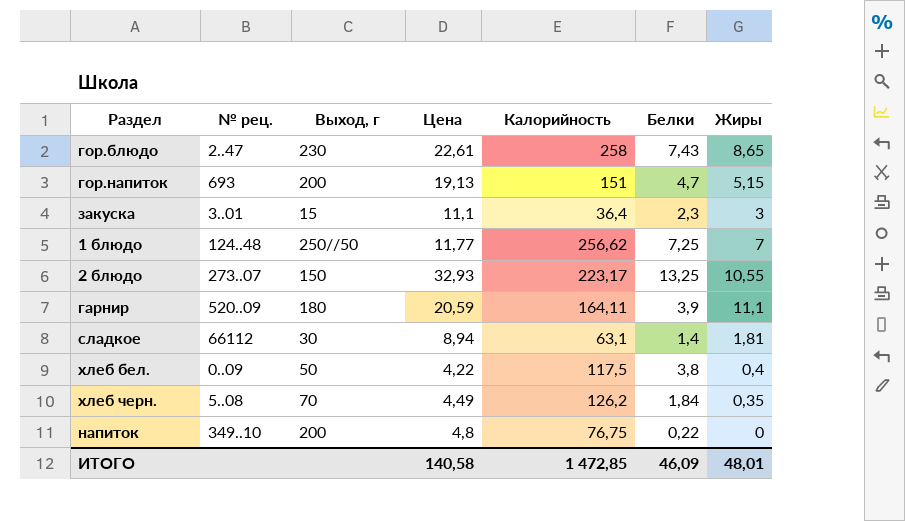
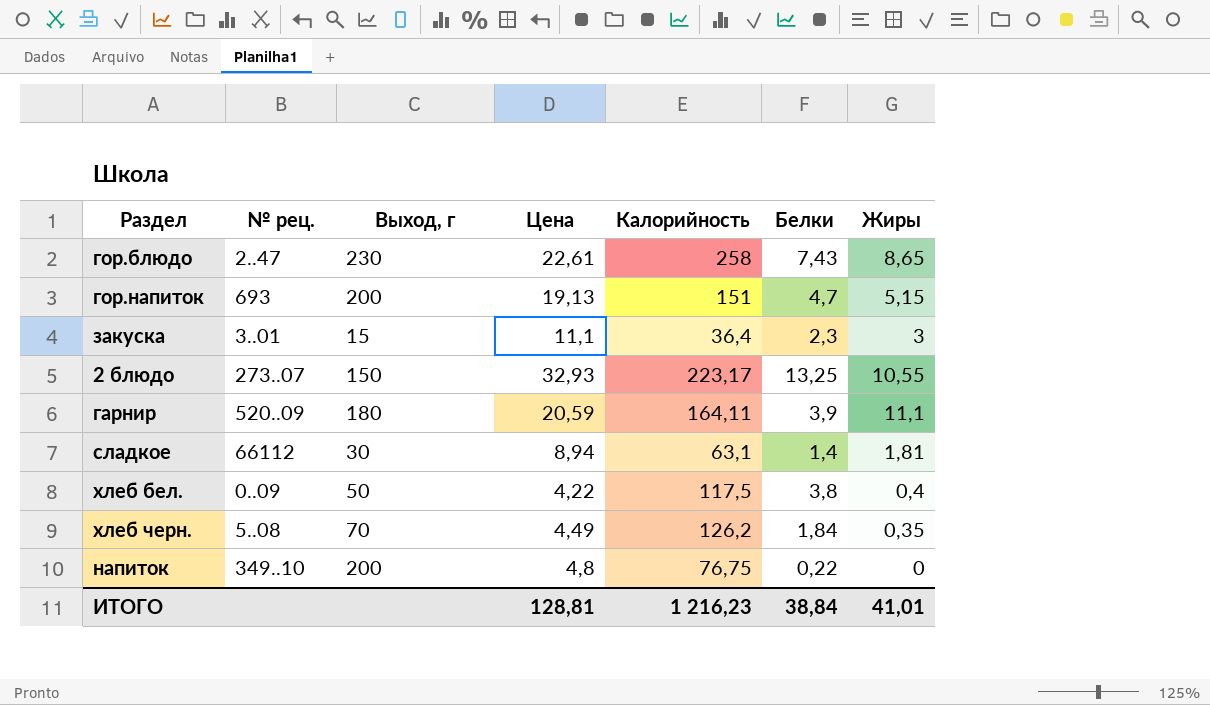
row 1 блюдо: 124..48 | 250//50 | 11,77 | 256,62 | 7,25 | 7 -> none
ИТОГО | Цена: 140,58 -> 128,81
ИТОГО | Калорийность: 1 472,85 -> 1 216,23
ИТОГО | Белки: 46,09 -> 38,84
ИТОГО | Жиры: 48,01 -> 41,01

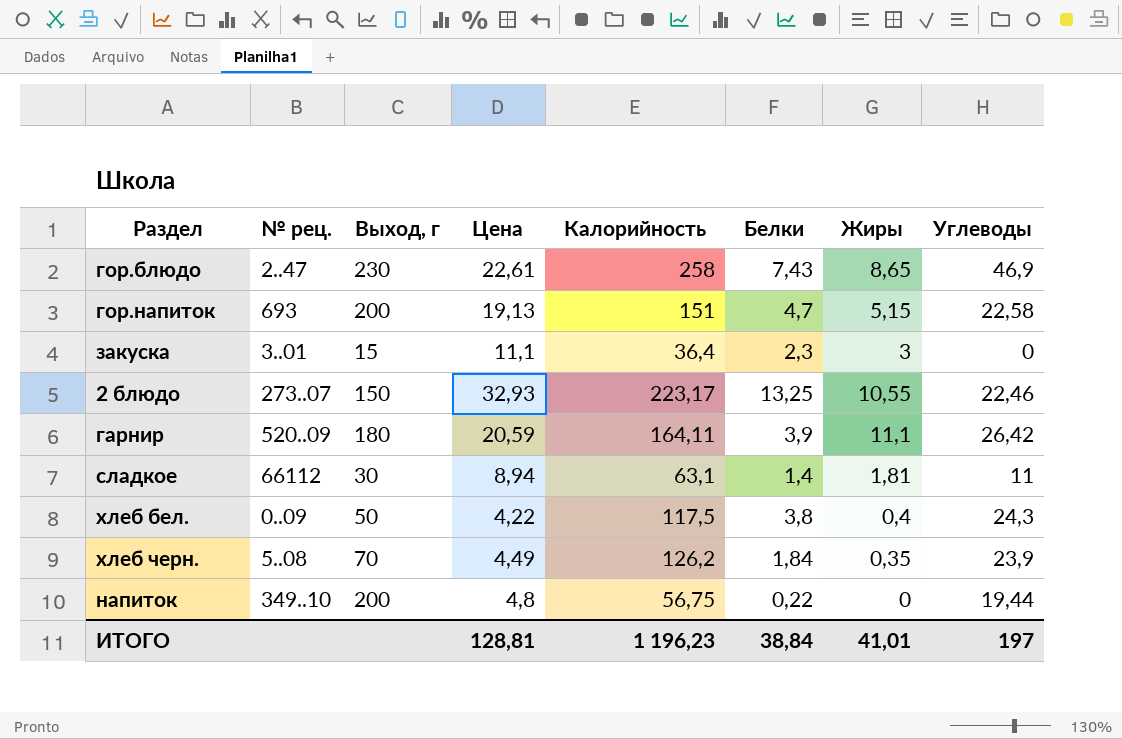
column Углеводы | position: none -> 8
напиток | Калорийность: 76,75 -> 56,75
ИТОГО | Калорийность: 1 216,23 -> 1 196,23

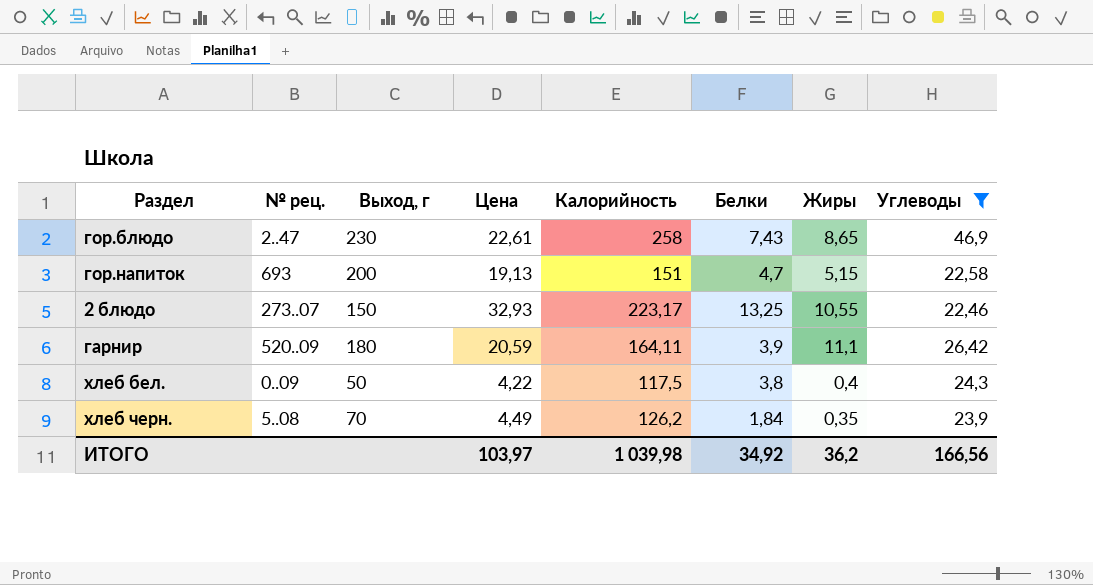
filter: none -> Углеводы >= 22,46
ИТОГО | Цена: 128,81 -> 103,97
ИТОГО | Калорийность: 1 196,23 -> 1 039,98
ИТОГО | Белки: 38,84 -> 34,92
ИТОГО | Жиры: 41,01 -> 36,2
ИТОГО | Углеводы: 197 -> 166,56

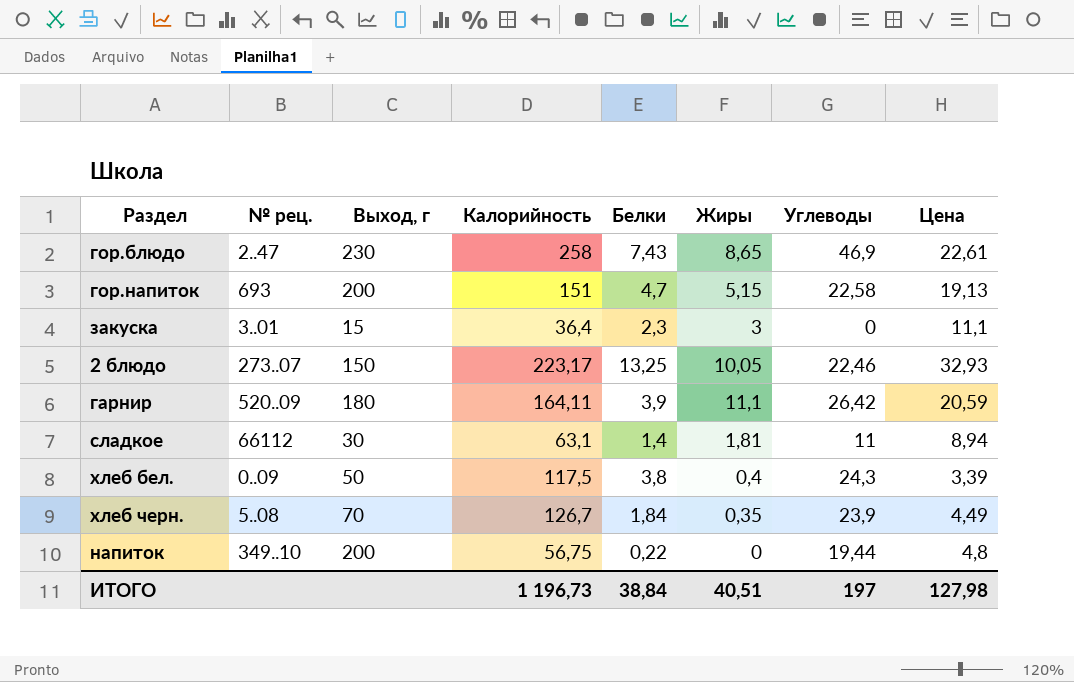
filter: Углеводы >= 22,46 -> none
column Цена | position: 4 -> 8
2 блюдо | Жиры: 10,55 -> 10,05
хлеб бел. | Цена: 4,22 -> 3,39
хлеб черн. | Калорийность: 126,2 -> 126,7
ИТОГО | Калорийность: 1 039,98 -> 1 196,73
ИТОГО | Белки: 34,92 -> 38,84
ИТОГО | Жиры: 36,2 -> 40,51
ИТОГО | Углеводы: 166,56 -> 197
ИТОГО | Цена: 103,97 -> 127,98

